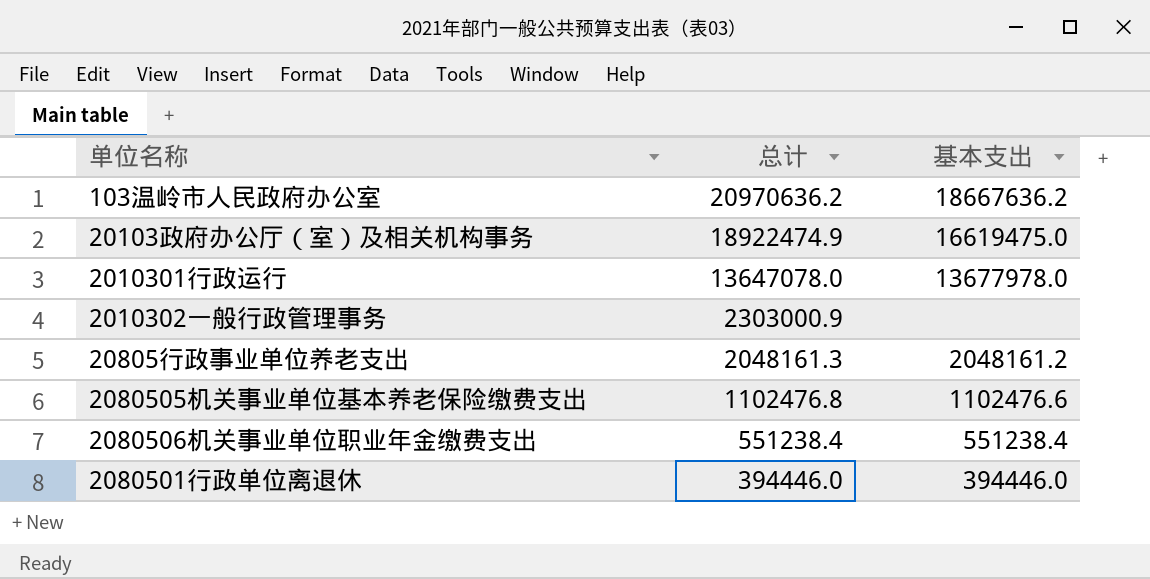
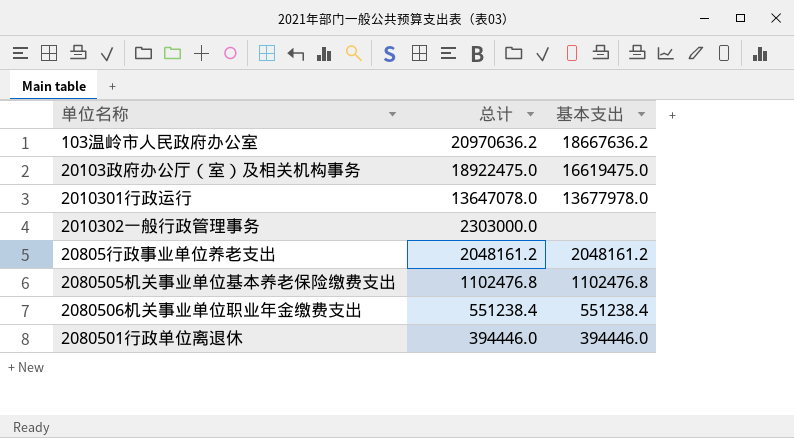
20103政府办公厅（室）及相关机构事务 | 总计: 18922474.9 -> 18922475.0
2010302一般行政管理事务 | 总计: 2303000.9 -> 2303000.0
20805行政事业单位养老支出 | 总计: 2048161.3 -> 2048161.2
2080505机关事业单位基本养老保险缴费支出 | 基本支出: 1102476.6 -> 1102476.8

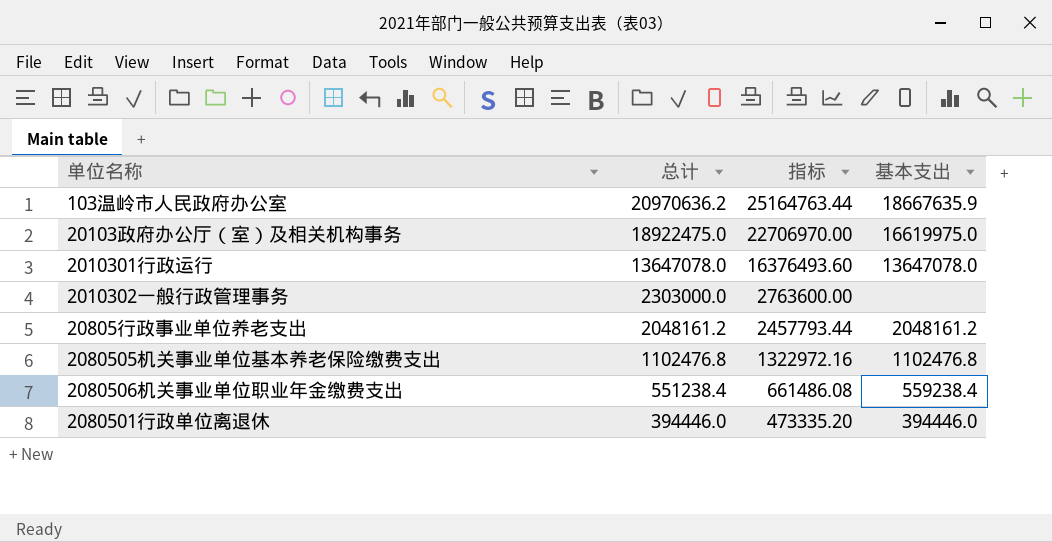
column 指标 | formula: none -> [总计] * 1.2
103温岭市人民政府办公室 | 基本支出: 18667636.2 -> 18667635.9
20103政府办公厅（室）及相关机构事务 | 基本支出: 16619475.0 -> 16619975.0
2010301行政运行 | 基本支出: 13677978.0 -> 13647078.0
2080506机关事业单位职业年金缴费支出 | 基本支出: 551238.4 -> 559238.4

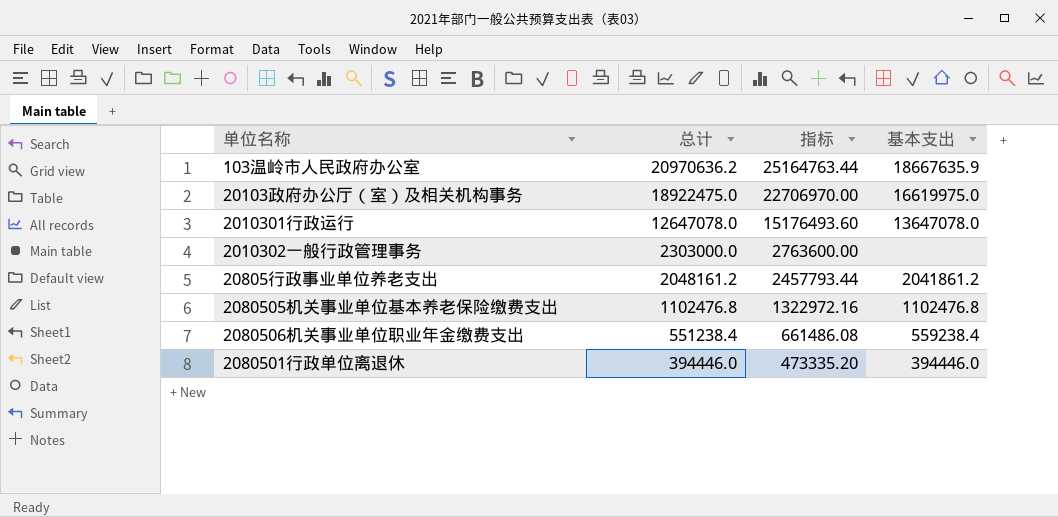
2010301行政运行 | 总计: 13647078.0 -> 12647078.0
2010301行政运行 | 指标: 16376493.60 -> 15176493.60
20805行政事业单位养老支出 | 基本支出: 2048161.2 -> 2041861.2

